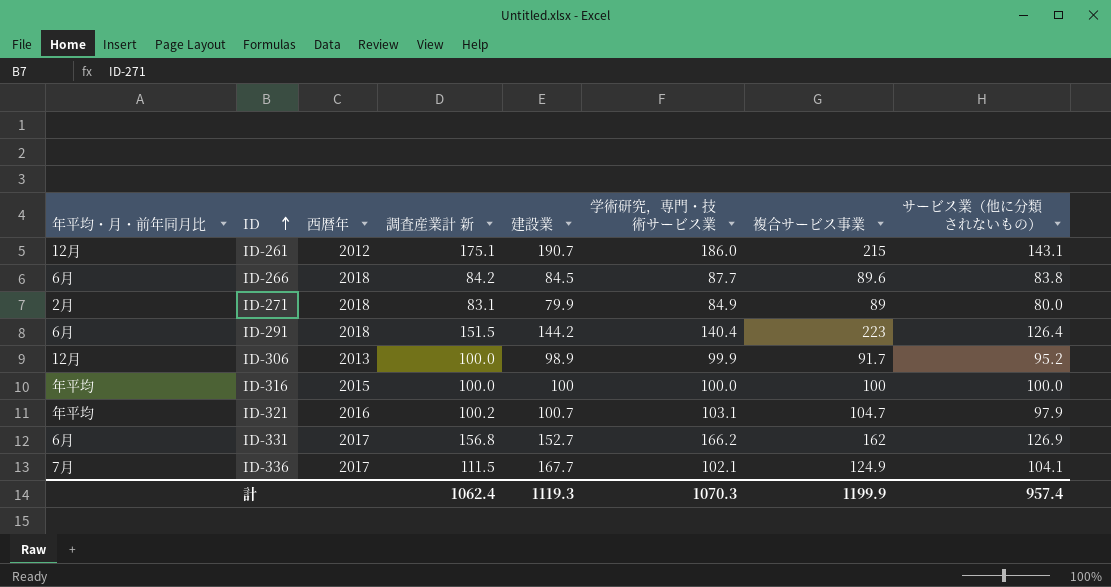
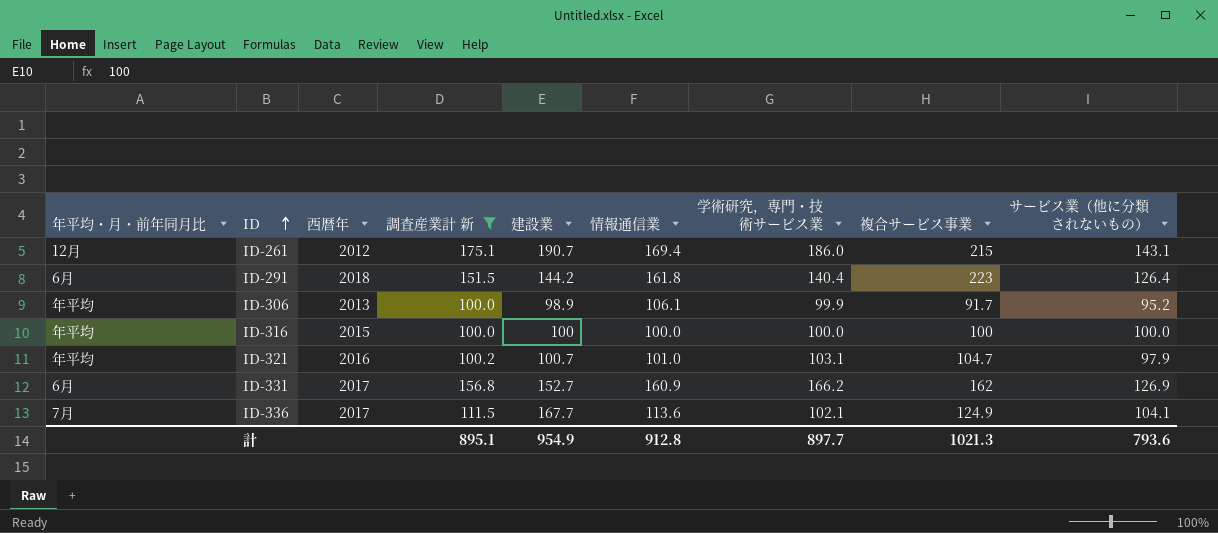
filter: none -> 調査産業計 新 >= 100.0
column 情報通信業 | position: none -> 6
ID-306 | 年平均・月・前年同月比: 12月 -> 年平均
計 | 調査産業計 新: 1062.4 -> 895.1
計 | 建設業: 1119.3 -> 954.9
計 | 学術研究，専門・技術サービス業: 1070.3 -> 897.7
計 | 複合サービス事業: 1199.9 -> 1021.3
計 | サービス業（他に分類されないもの）: 957.4 -> 793.6

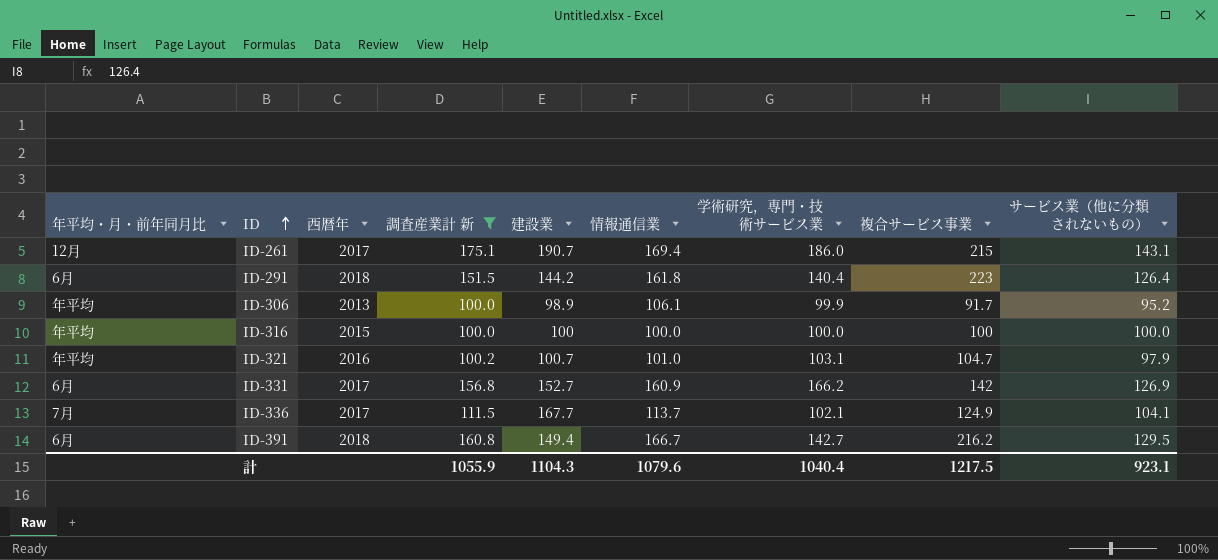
ID-261 | 西暦年: 2012 -> 2017
ID-331 | 複合サービス事業: 162 -> 142
ID-336 | 情報通信業: 113.6 -> 113.7
row ID-391: none -> 6月 | 2018 | 160.8 | 149.4 | 166.7 | 142.7 | 216.2 | 129.5
計 | 調査産業計 新: 895.1 -> 1055.9
計 | 建設業: 954.9 -> 1104.3
計 | 情報通信業: 912.8 -> 1079.6
計 | 学術研究，専門・技術サービス業: 897.7 -> 1040.4
計 | 複合サービス事業: 1021.3 -> 1217.5
計 | サービス業（他に分類されないもの）: 793.6 -> 923.1

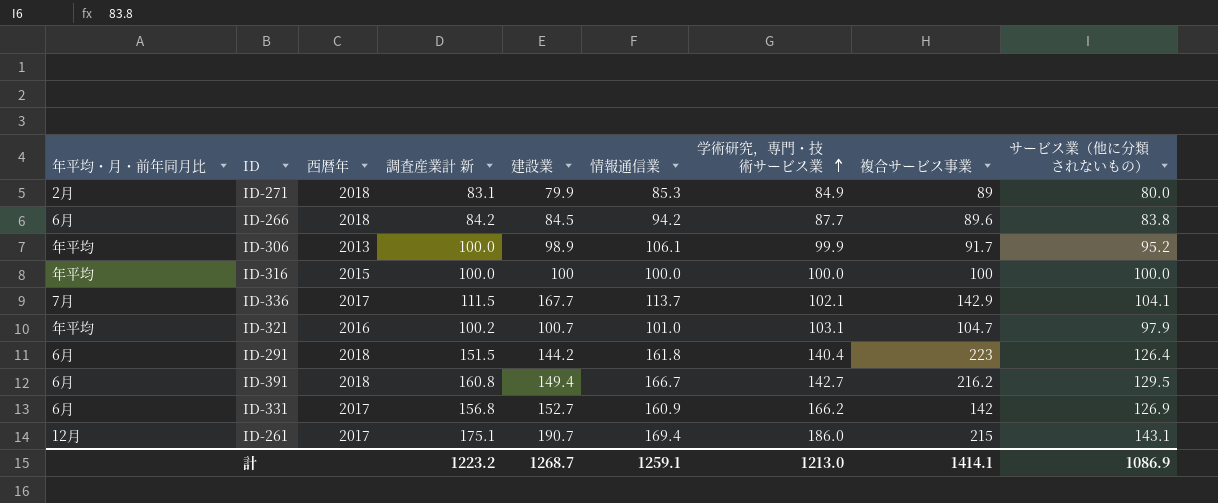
filter: 調査産業計 新 >= 100.0 -> none
row order: ID ascending -> 学術研究，専門・技術サービス業 ascending
ID-336 | 複合サービス事業: 124.9 -> 142.9
計 | 調査産業計 新: 1055.9 -> 1223.2
計 | 建設業: 1104.3 -> 1268.7
計 | 情報通信業: 1079.6 -> 1259.1
計 | 学術研究，専門・技術サービス業: 1040.4 -> 1213.0
計 | 複合サービス事業: 1217.5 -> 1414.1
計 | サービス業（他に分類されないもの）: 923.1 -> 1086.9

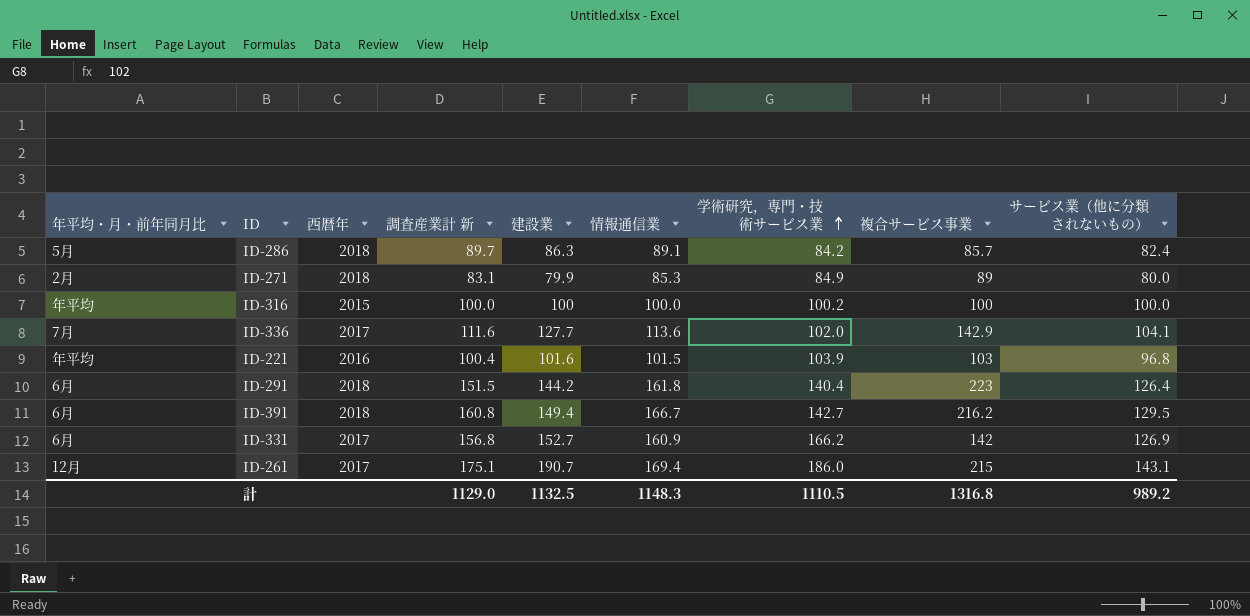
row ID-266: 6月 | 2018 | 84.2 | 84.5 | 94.2 | 87.7 | 89.6 | 83.8 -> none
row ID-306: 年平均 | 2013 | 100.0 | 98.9 | 106.1 | 99.9 | 91.7 | 95.2 -> none
row ID-321: 年平均 | 2016 | 100.2 | 100.7 | 101.0 | 103.1 | 104.7 | 97.9 -> none
row ID-286: none -> 5月 | 2018 | 89.7 | 86.3 | 89.1 | 84.2 | 85.7 | 82.4
ID-316 | 学術研究，専門・技術サービス業: 100.0 -> 100.2
ID-336 | 調査産業計 新: 111.5 -> 111.6
ID-336 | 建設業: 167.7 -> 127.7
ID-336 | 情報通信業: 113.7 -> 113.6
ID-336 | 学術研究，専門・技術サービス業: 102.1 -> 102.0
row ID-221: none -> 年平均 | 2016 | 100.4 | 101.6 | 101.5 | 103.9 | 103 | 96.8
計 | 調査産業計 新: 1223.2 -> 1129.0
計 | 建設業: 1268.7 -> 1132.5
計 | 情報通信業: 1259.1 -> 1148.3
計 | 学術研究，専門・技術サービス業: 1213.0 -> 1110.5
計 | 複合サービス事業: 1414.1 -> 1316.8
計 | サービス業（他に分類されないもの）: 1086.9 -> 989.2

